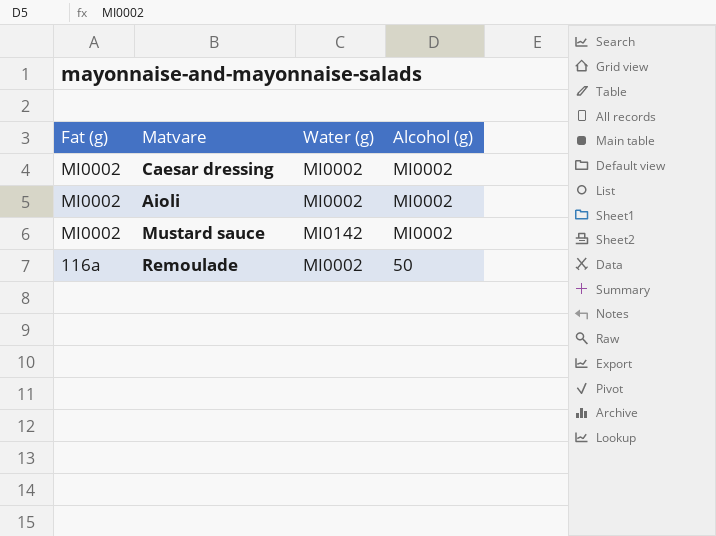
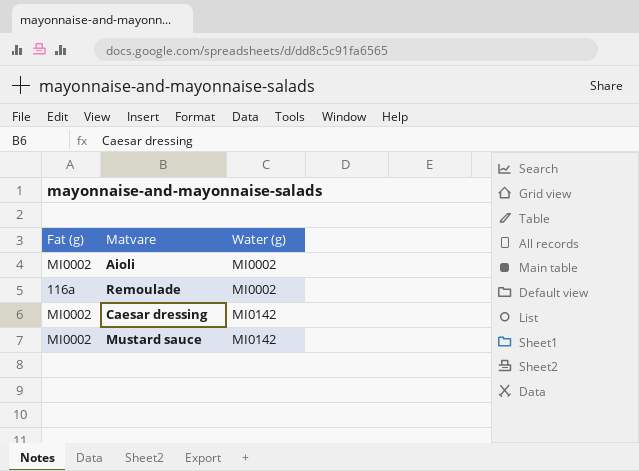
row order: Fat (g) descending -> Water (g) ascending
column Alcohol (g) | position: 4 -> none
Caesar dressing | Water (g): MI0002 -> MI0142

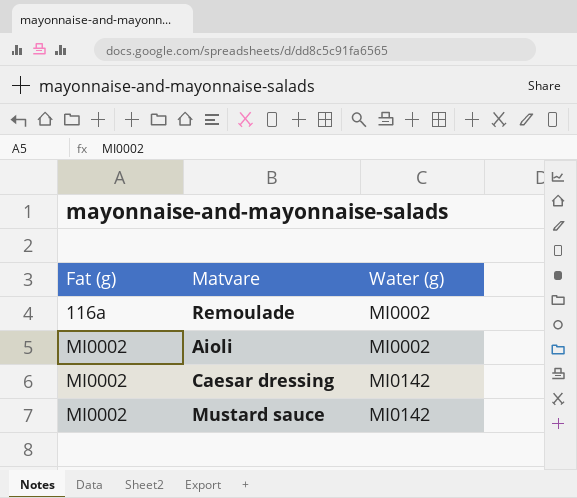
row order: Water (g) ascending -> Fat (g) ascending

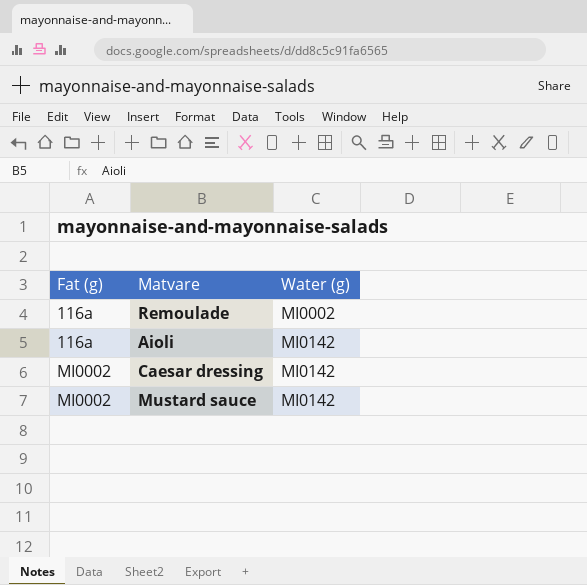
Aioli | Fat (g): MI0002 -> 116a
Aioli | Water (g): MI0002 -> MI0142

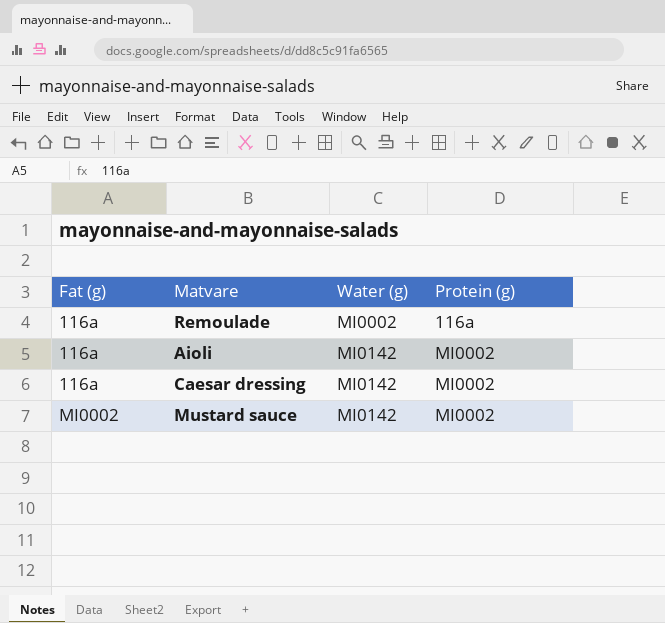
column Protein (g) | position: none -> 4
Caesar dressing | Fat (g): MI0002 -> 116a

